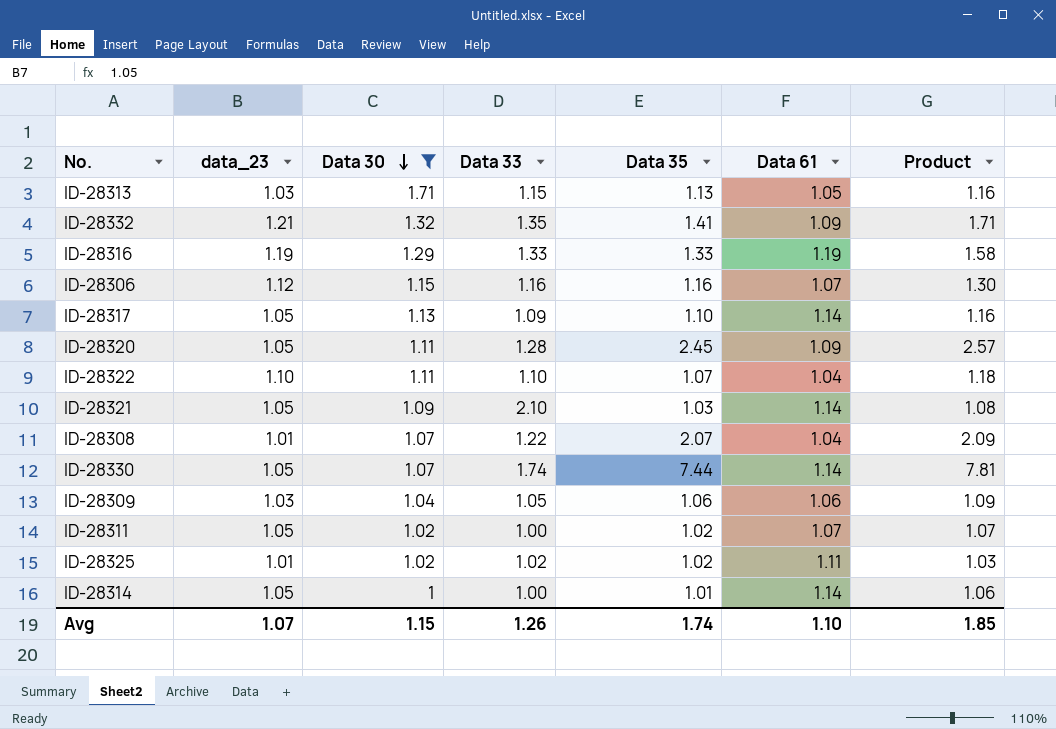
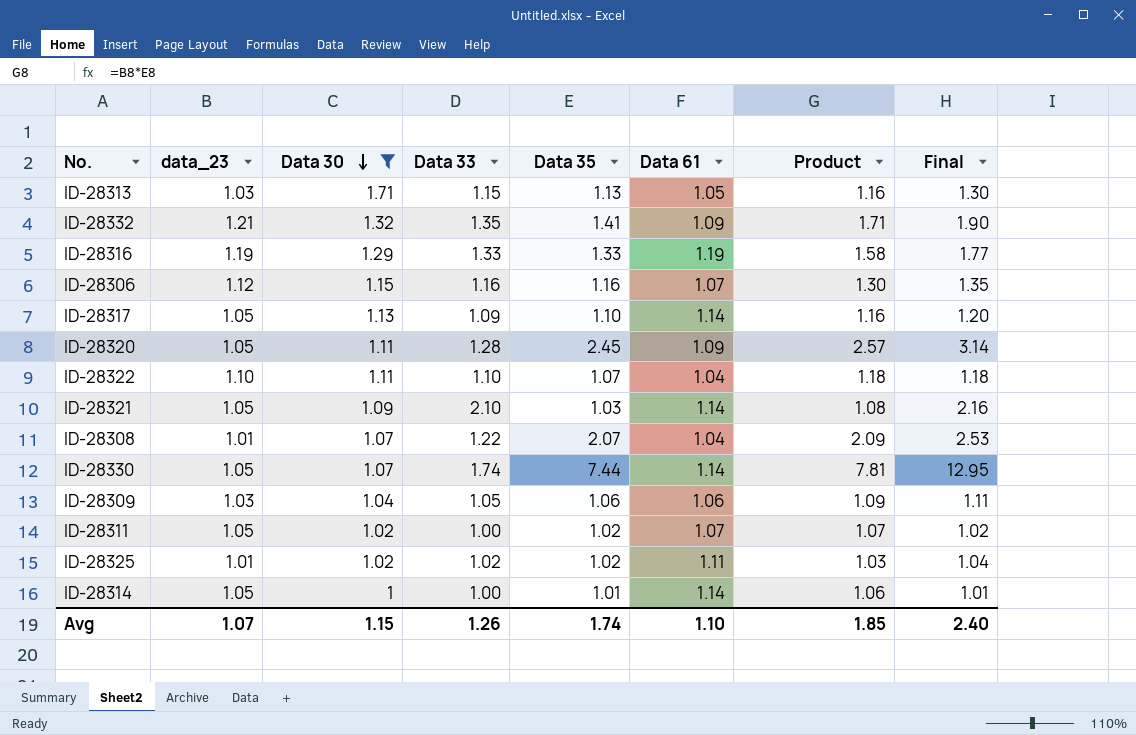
column Final | formula: none -> [Data 33] * [Data 35]

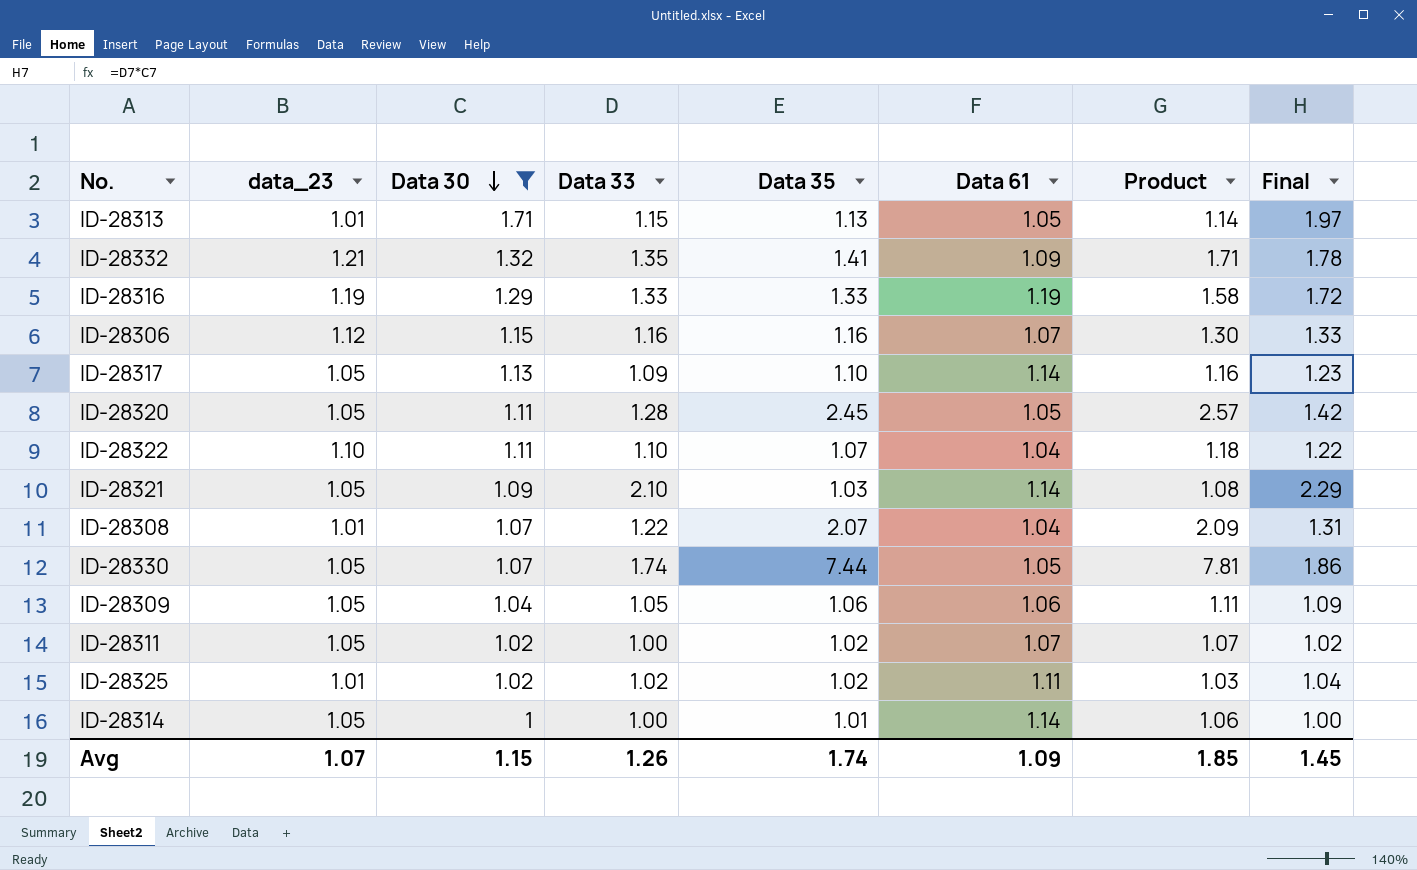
column Final | formula: [Data 33] * [Data 35] -> [Data 30] * [Data 33]
ID-28313 | data_23: 1.03 -> 1.01
ID-28313 | Product: 1.16 -> 1.14
ID-28320 | Data 61: 1.09 -> 1.05
ID-28330 | Data 61: 1.14 -> 1.05
ID-28309 | data_23: 1.03 -> 1.05
ID-28309 | Product: 1.09 -> 1.11
Avg | Data 61: 1.10 -> 1.09
Avg | Final: 2.40 -> 1.45

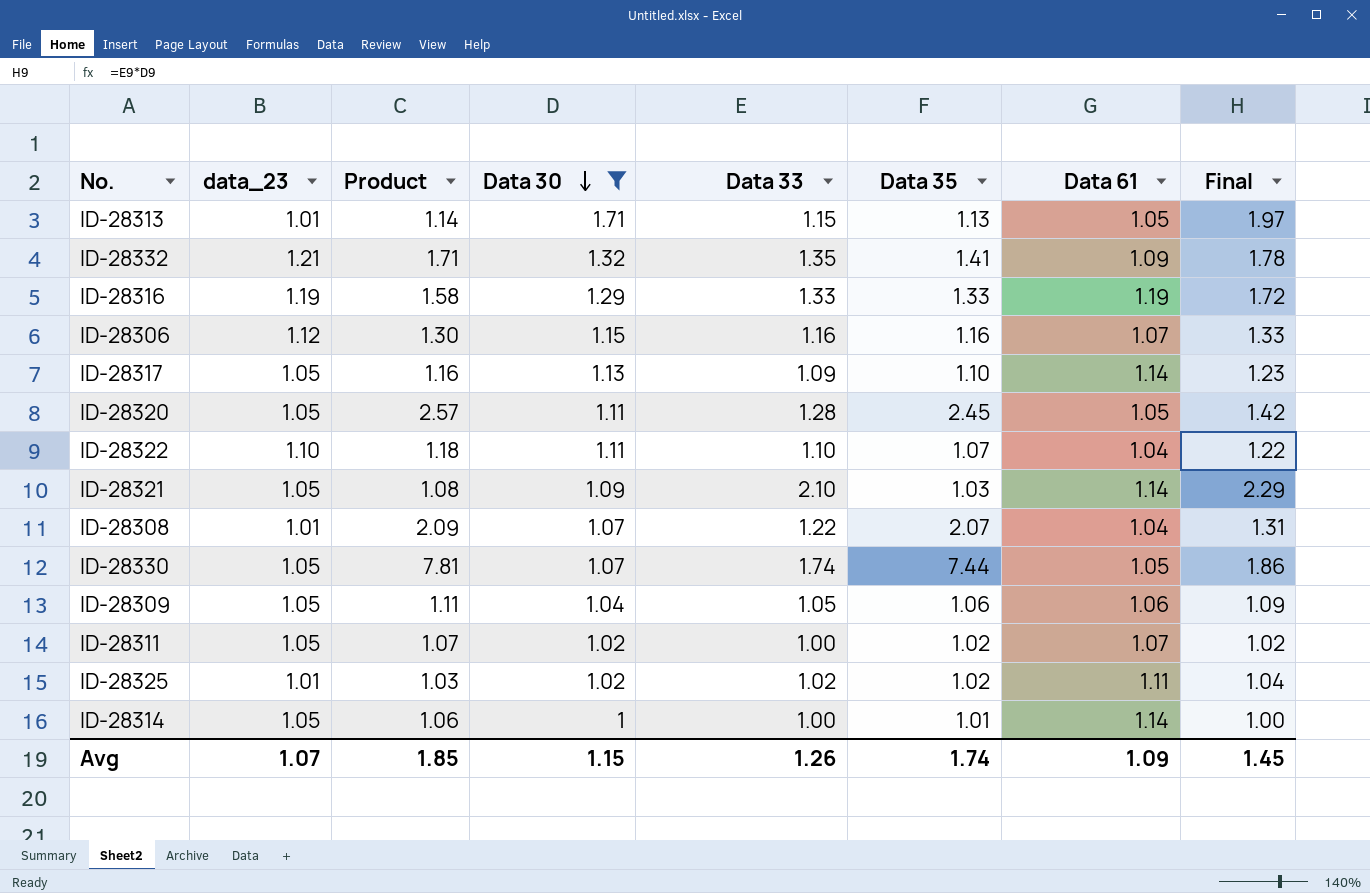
column Product | position: 7 -> 3

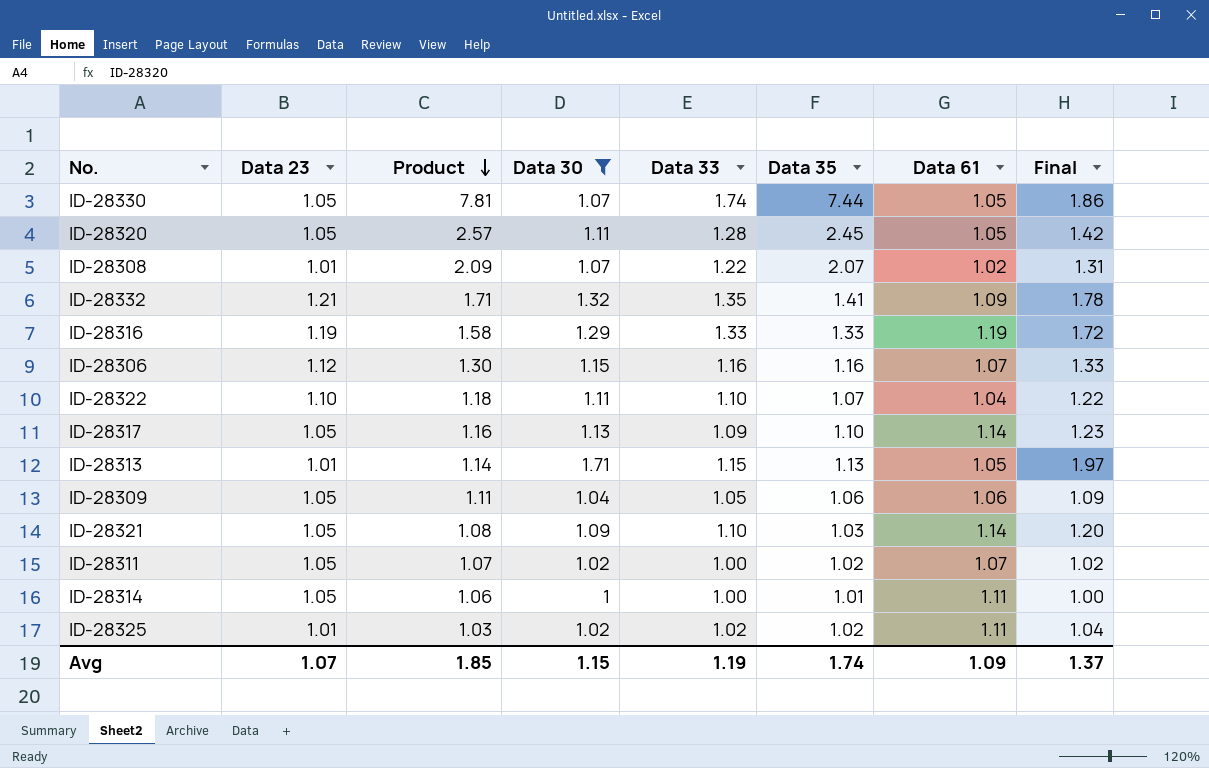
row order: Data 30 descending -> Product descending
column name: data_23 -> Data 23
ID-28308 | Data 61: 1.04 -> 1.02
ID-28321 | Data 33: 2.10 -> 1.10
ID-28321 | Final: 2.29 -> 1.20
ID-28314 | Data 61: 1.14 -> 1.11
Avg | Data 33: 1.26 -> 1.19
Avg | Final: 1.45 -> 1.37

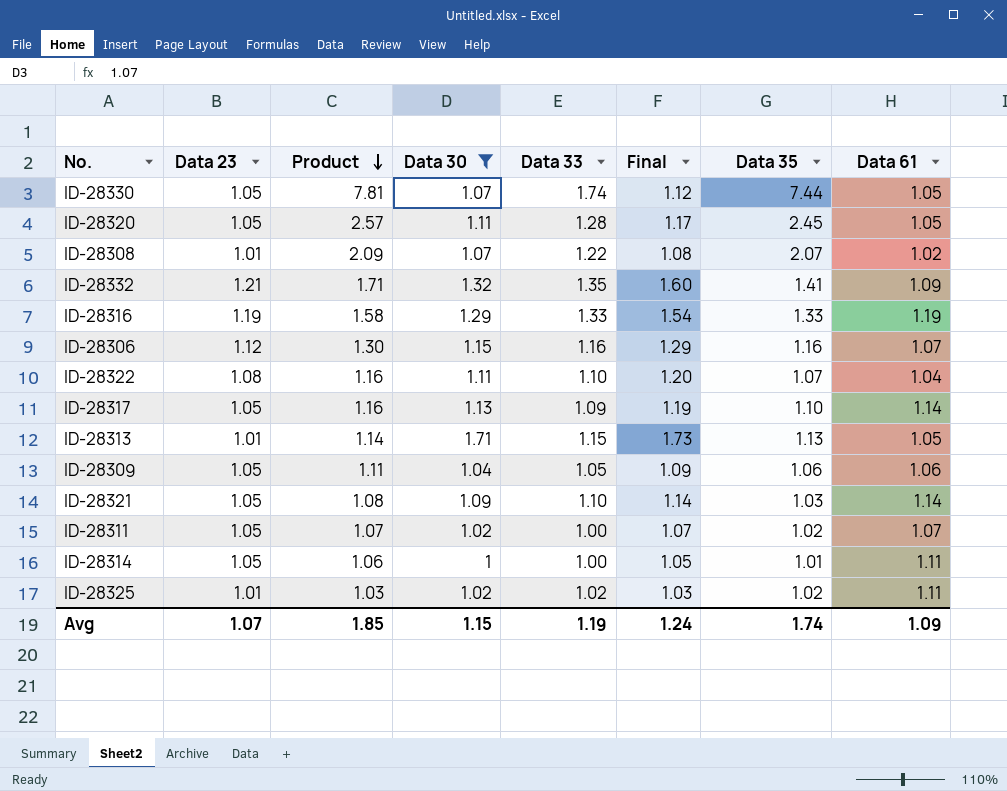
column Final | formula: [Data 30] * [Data 33] -> [Data 23] * [Data 30]
column Final | position: 8 -> 6
ID-28322 | Data 23: 1.10 -> 1.08
ID-28322 | Product: 1.18 -> 1.16
Avg | Final: 1.37 -> 1.24

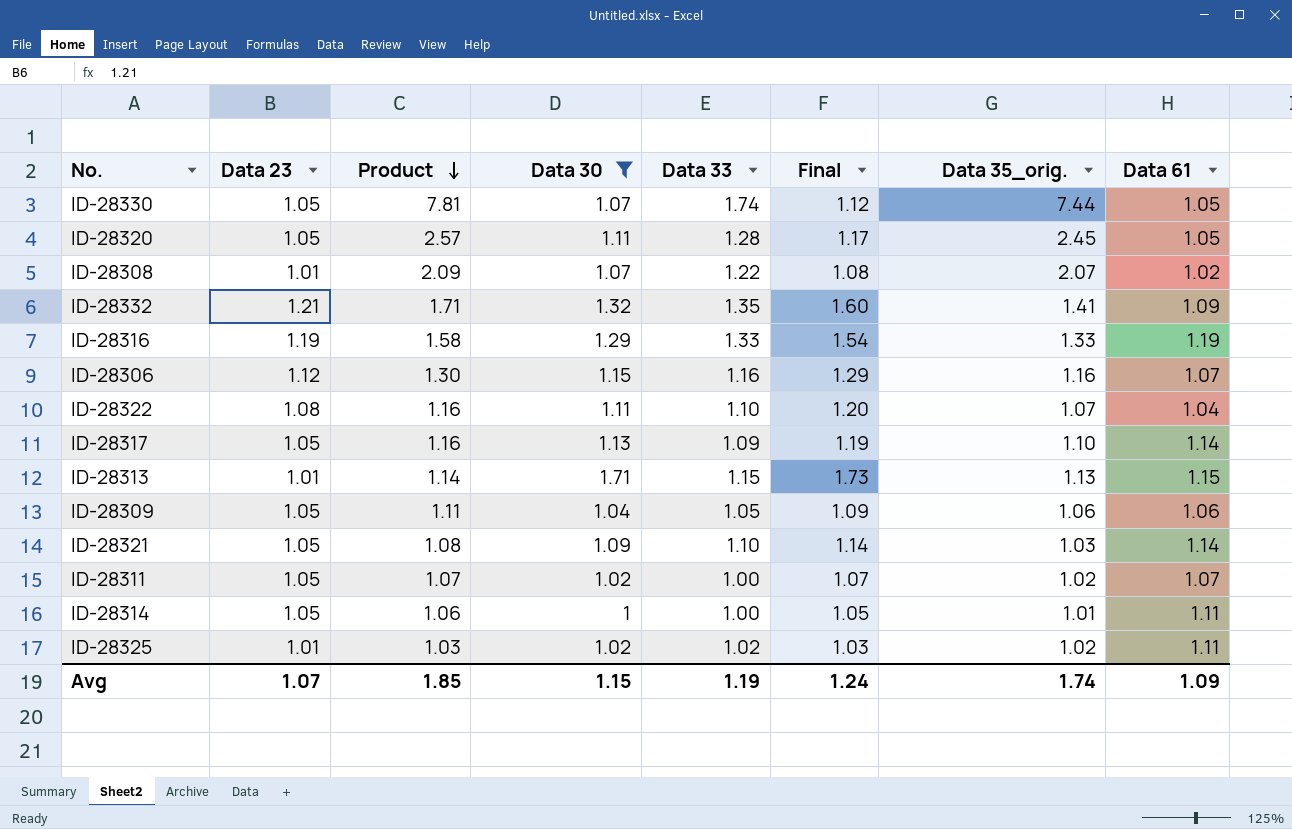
column name: Data 35 -> Data 35_orig.
ID-28313 | Data 61: 1.05 -> 1.15

